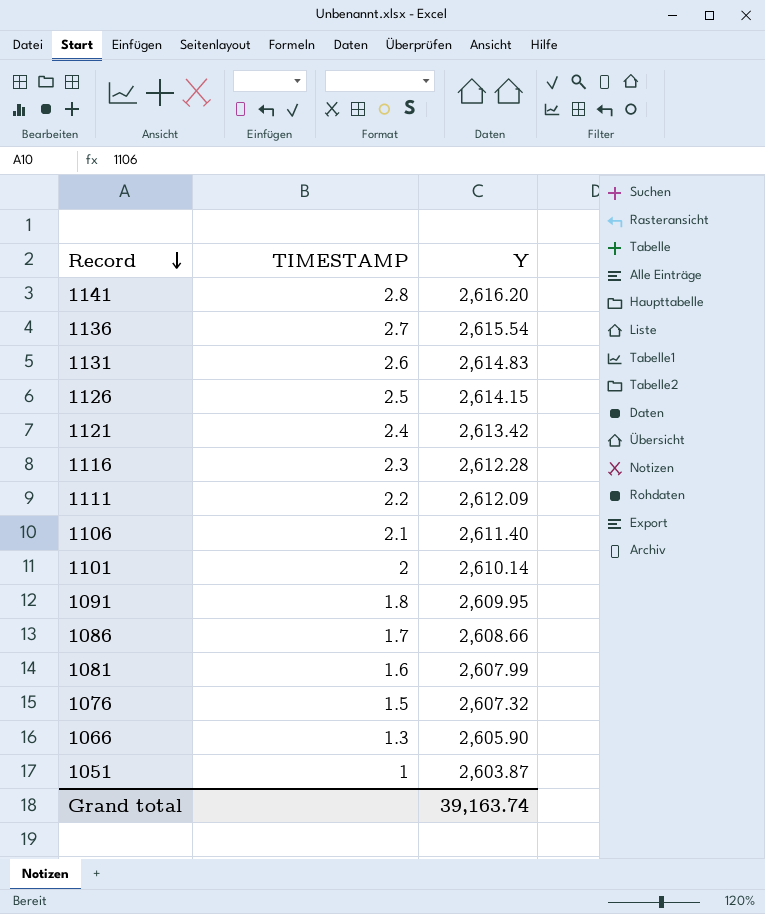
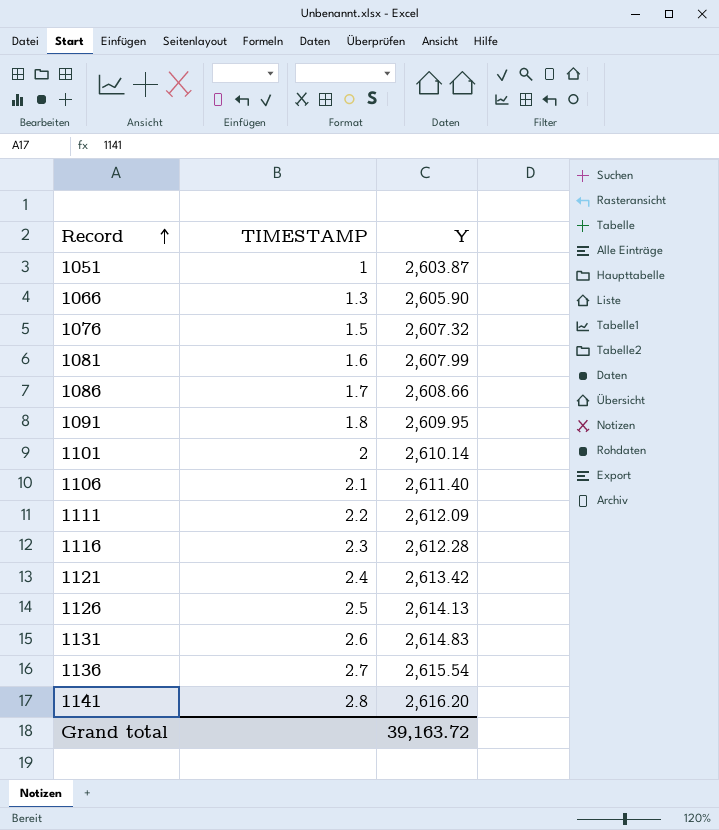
row order: Record descending -> Record ascending
1126 | Y: 2,614.15 -> 2,614.13
Grand total | Y: 39,163.74 -> 39,163.72

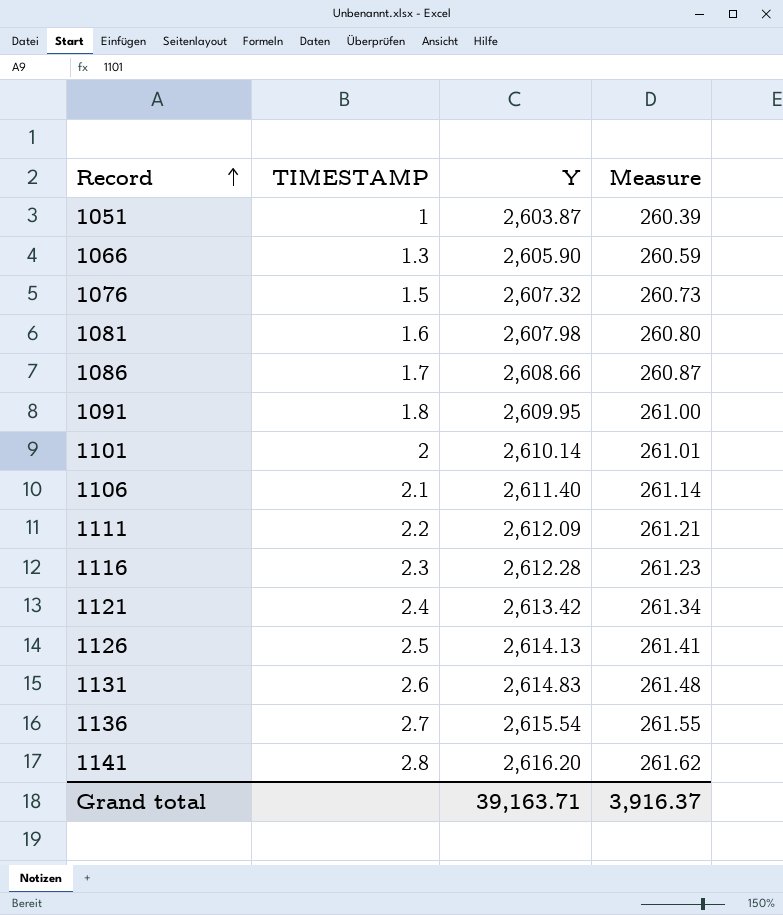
column Measure | formula: none -> [Y] * 0.1
1081 | Y: 2,607.99 -> 2,607.98
Grand total | Y: 39,163.72 -> 39,163.71

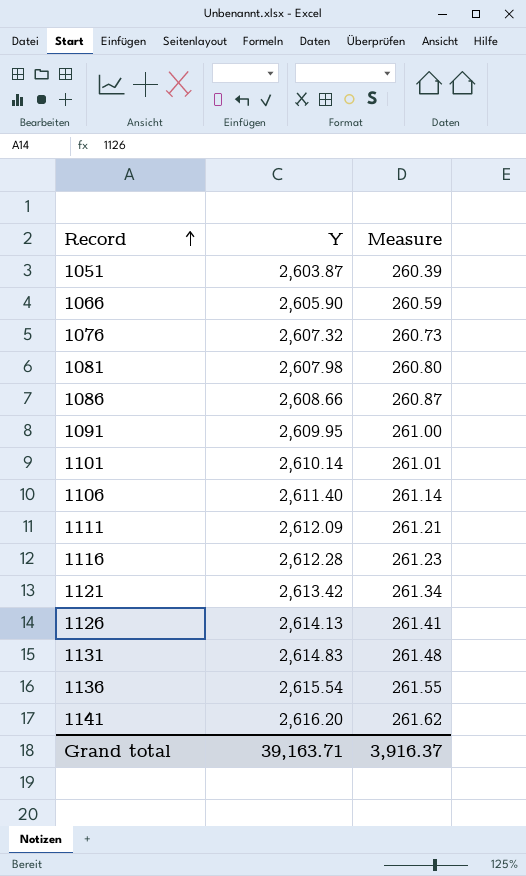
column TIMESTAMP | position: 2 -> none

